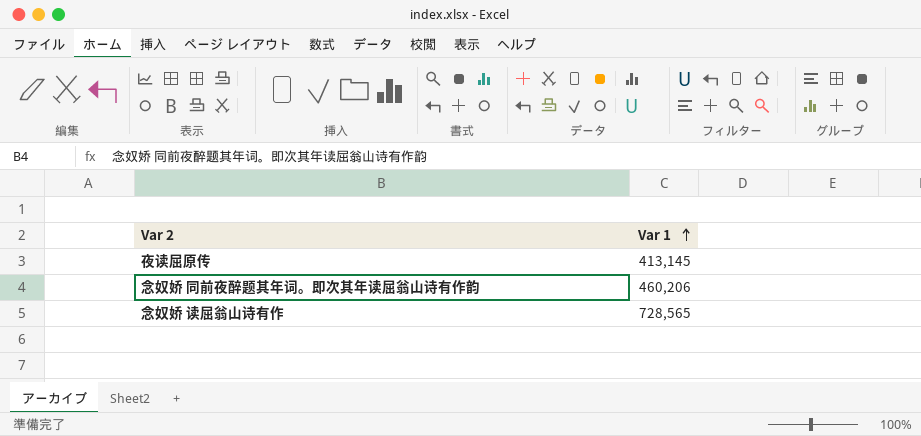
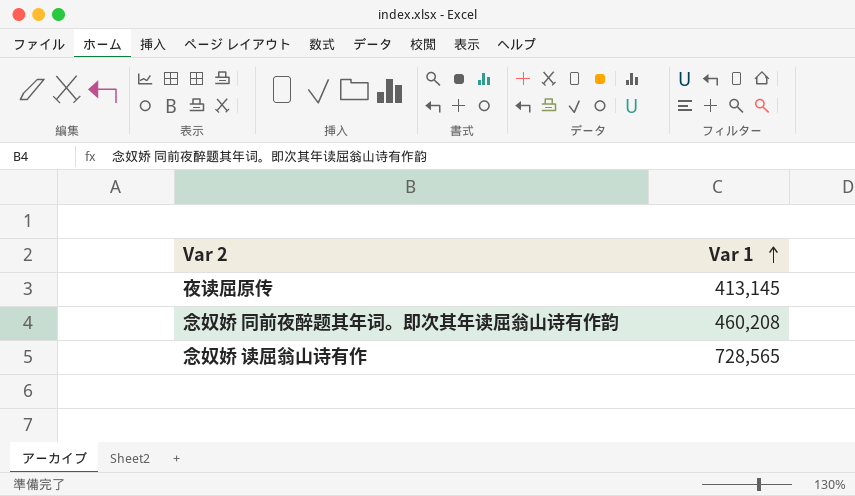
念奴娇 同前夜醉题其年词。即次其年读屈翁山诗有作韵 | Var 1: 460,206 -> 460,208

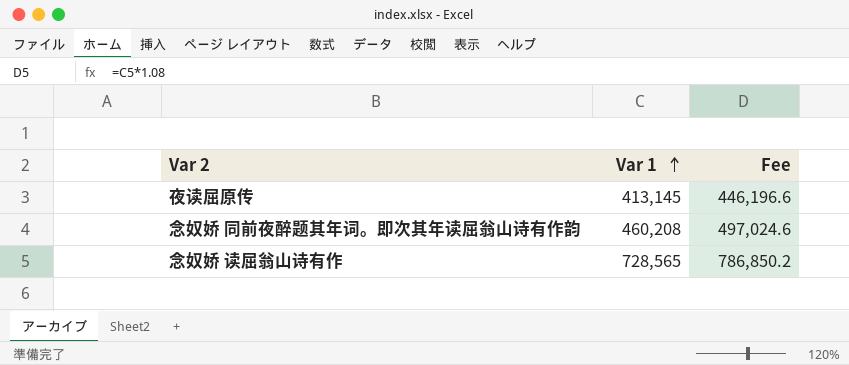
column Fee | formula: none -> [Var 1] * 1.08

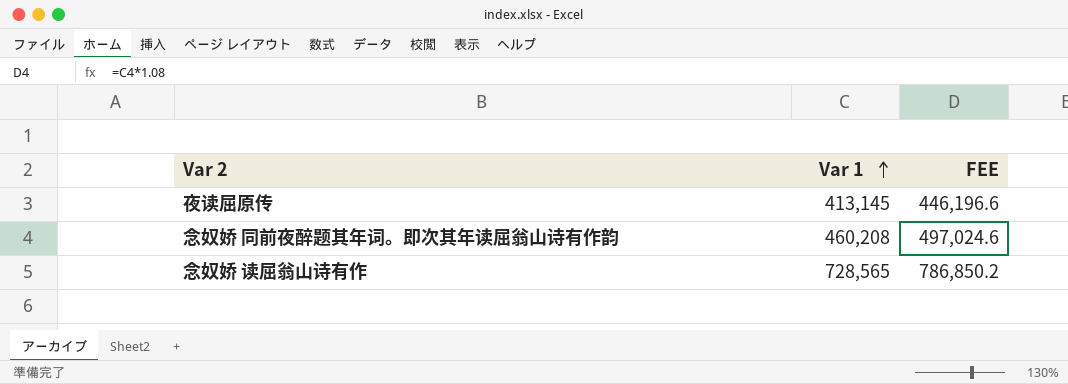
column name: Fee -> FEE

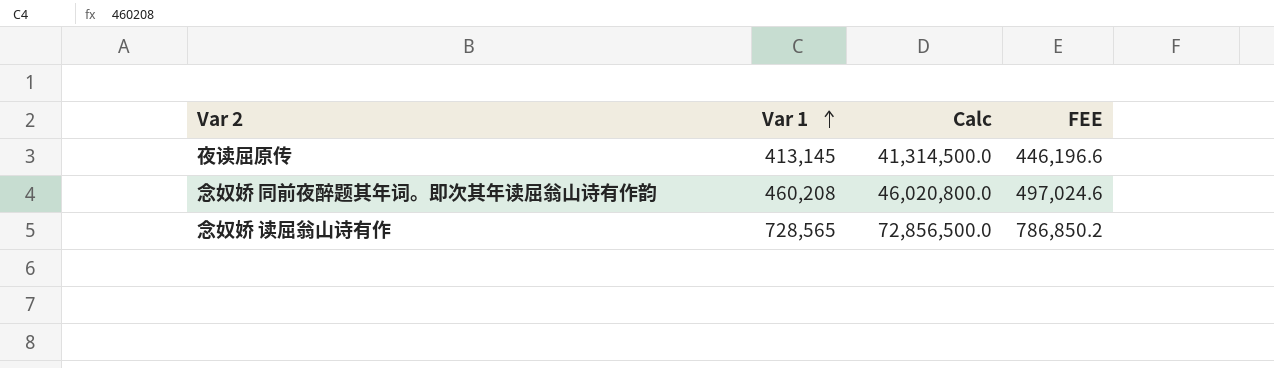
column Calc | formula: none -> [Var 1] * 100

